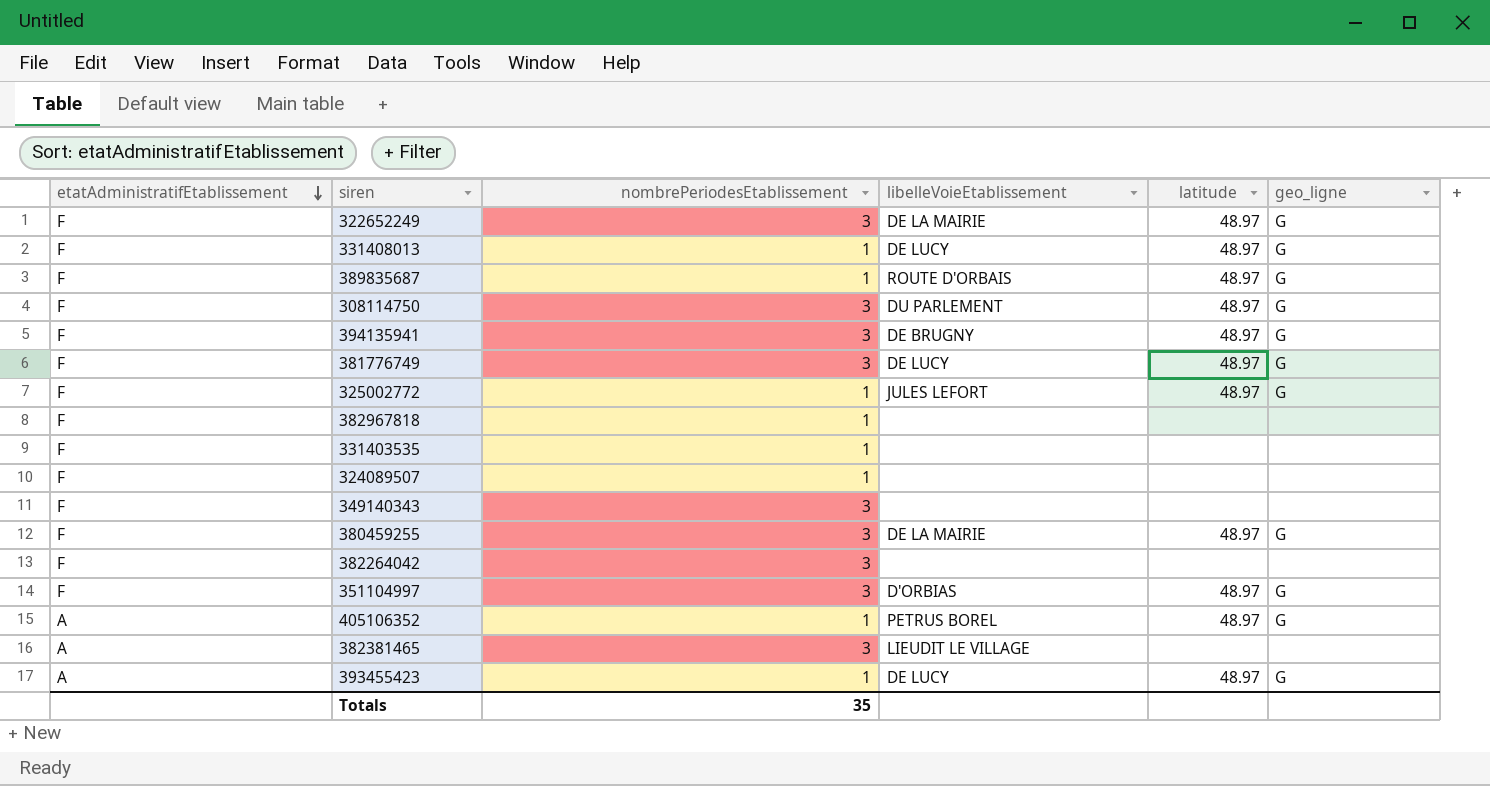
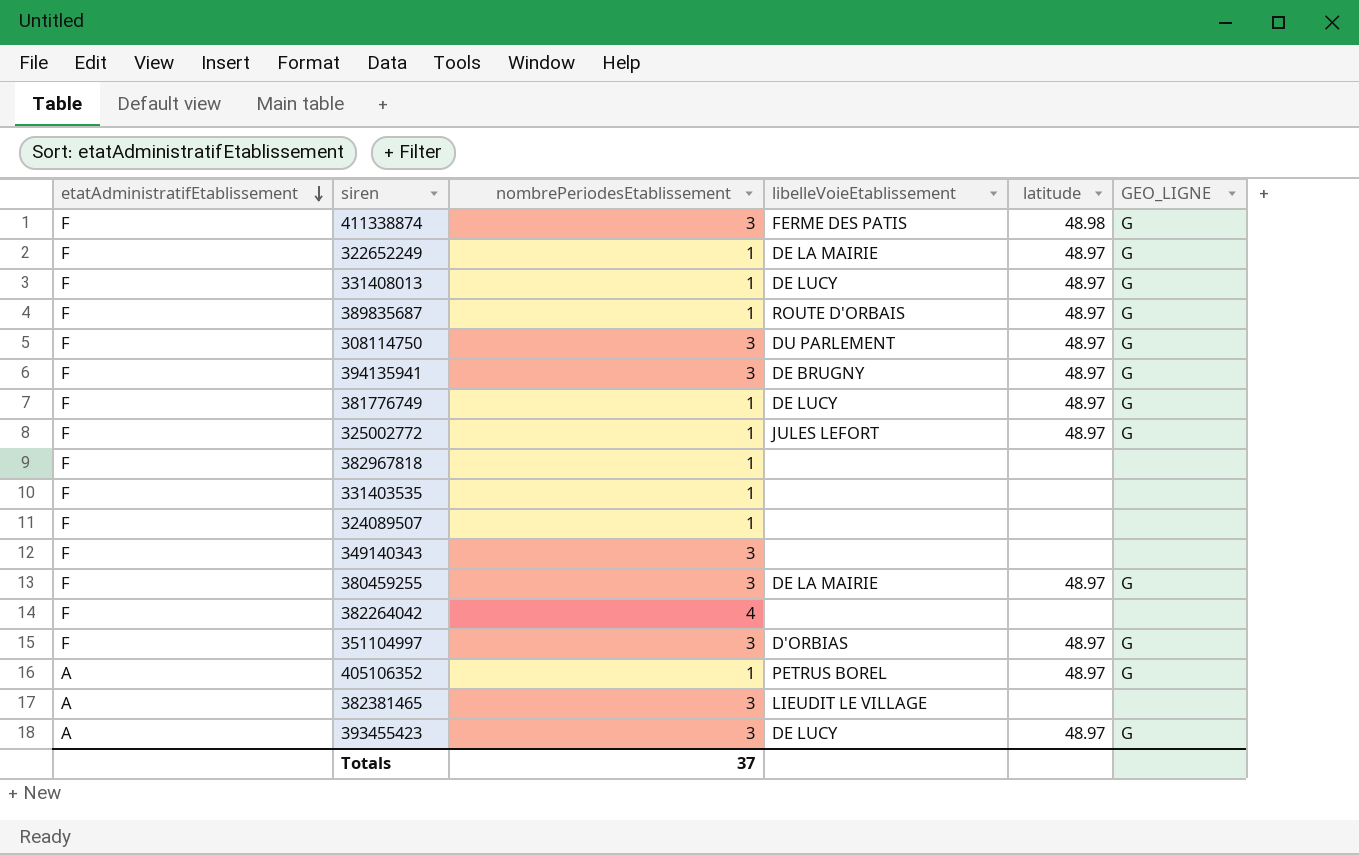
column name: geo_ligne -> GEO_LIGNE
row 411338874: none -> F | 3 | FERME DES PATIS | 48.98 | G
322652249 | nombrePeriodesEtablissement: 3 -> 1
381776749 | nombrePeriodesEtablissement: 3 -> 1
382264042 | nombrePeriodesEtablissement: 3 -> 4
393455423 | nombrePeriodesEtablissement: 1 -> 3
Totals | nombrePeriodesEtablissement: 35 -> 37

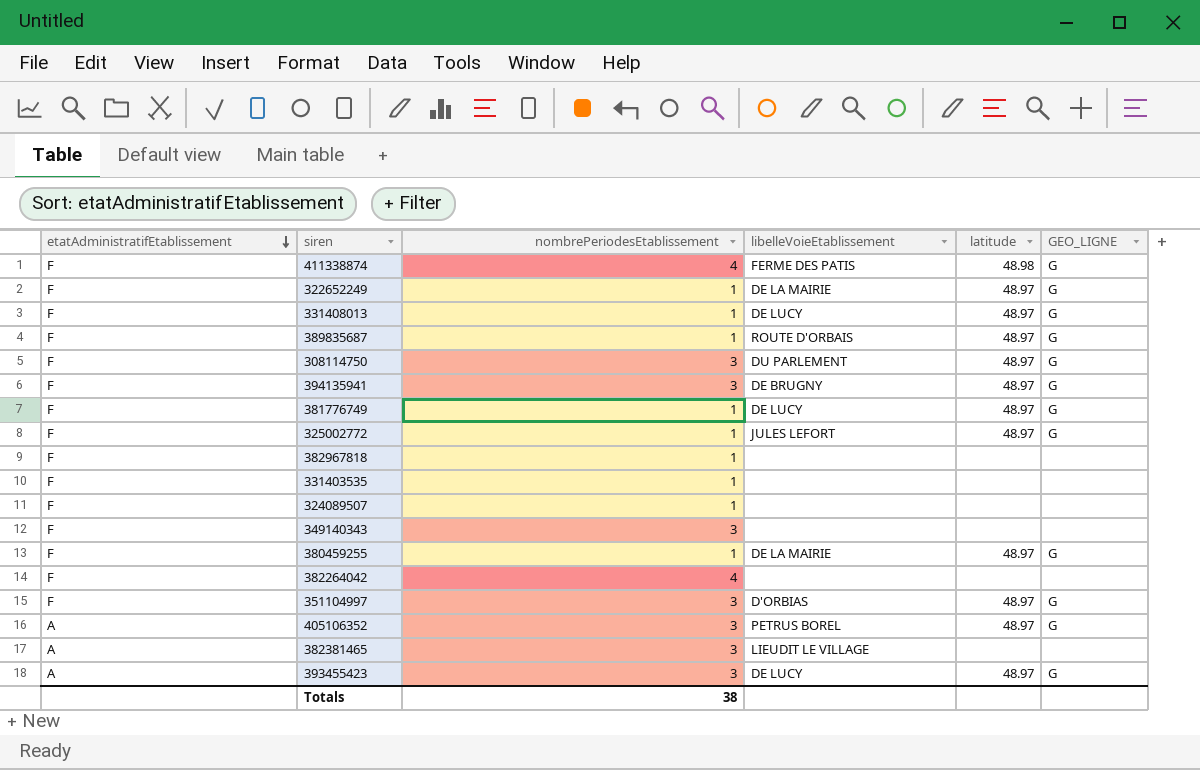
411338874 | nombrePeriodesEtablissement: 3 -> 4
380459255 | nombrePeriodesEtablissement: 3 -> 1
405106352 | nombrePeriodesEtablissement: 1 -> 3
Totals | nombrePeriodesEtablissement: 37 -> 38

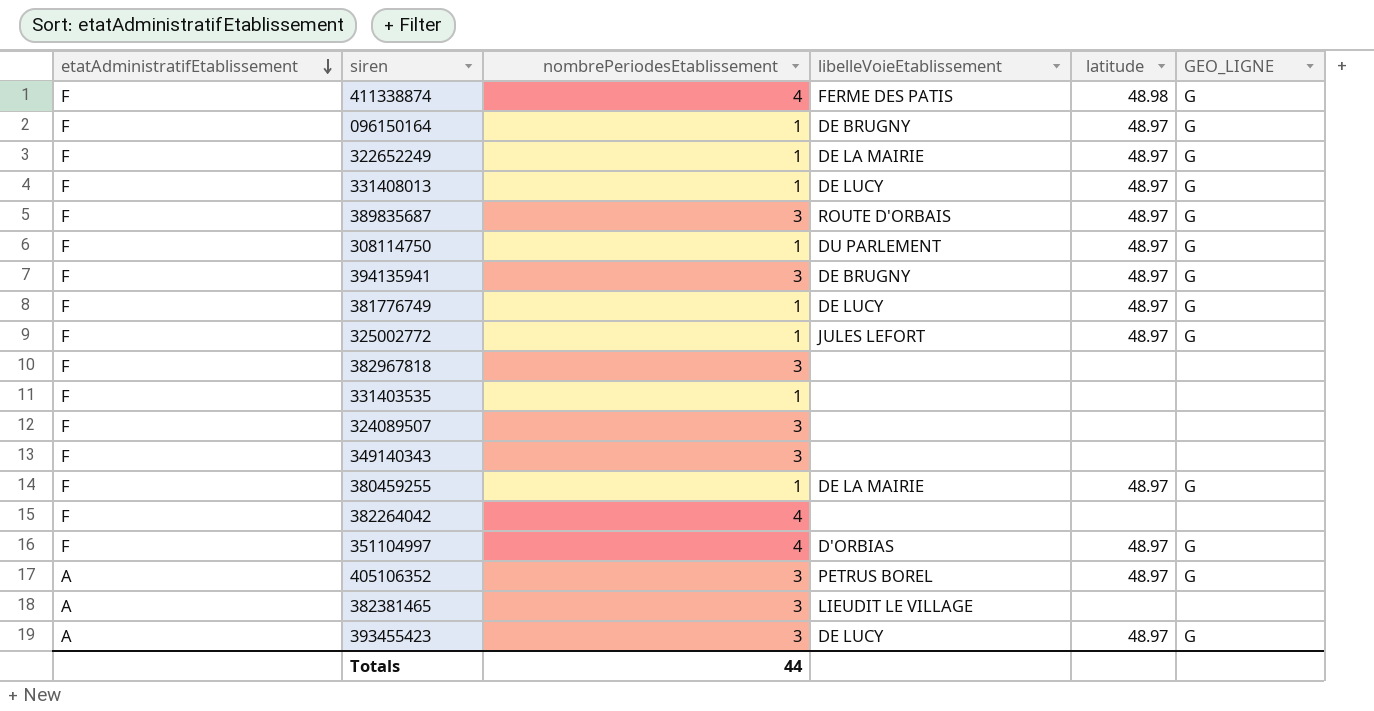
row 096150164: none -> F | 1 | DE BRUGNY | 48.97 | G
389835687 | nombrePeriodesEtablissement: 1 -> 3
308114750 | nombrePeriodesEtablissement: 3 -> 1
382967818 | nombrePeriodesEtablissement: 1 -> 3
324089507 | nombrePeriodesEtablissement: 1 -> 3
351104997 | nombrePeriodesEtablissement: 3 -> 4
Totals | nombrePeriodesEtablissement: 38 -> 44

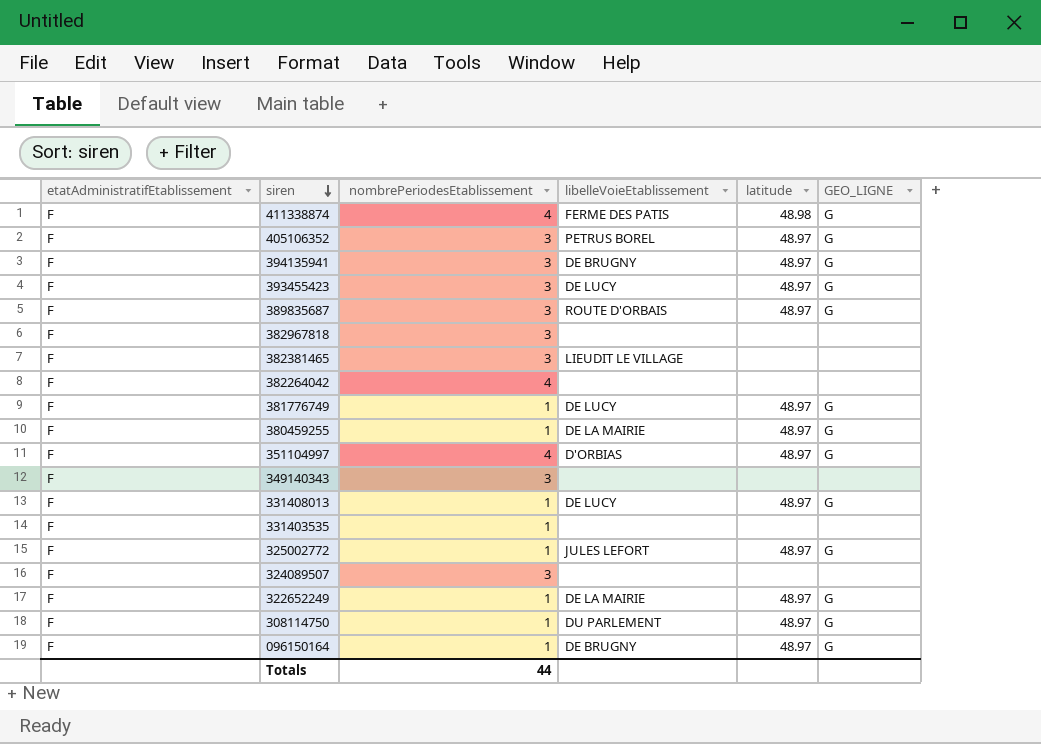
row order: etatAdministratifEtablissement descending -> siren descending
405106352 | etatAdministratifEtablissement: A -> F
393455423 | etatAdministratifEtablissement: A -> F
382381465 | etatAdministratifEtablissement: A -> F

